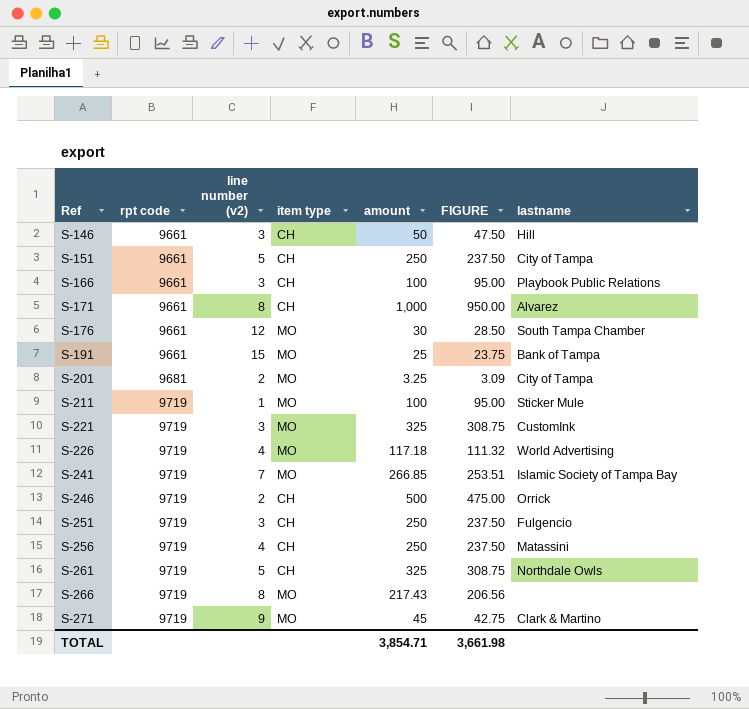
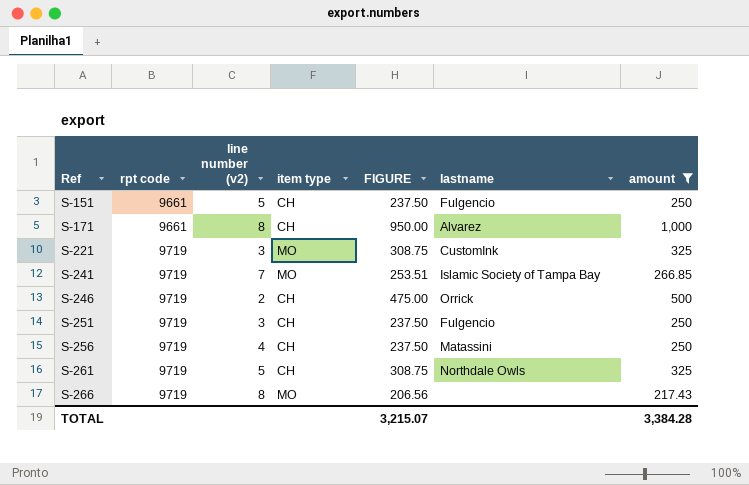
filter: none -> amount >= 217.43
column amount | position: 5 -> 7
S-151 | lastname: City of Tampa -> Fulgencio
TOTAL | FIGURE: 3,661.98 -> 3,215.07
TOTAL | amount: 3,854.71 -> 3,384.28

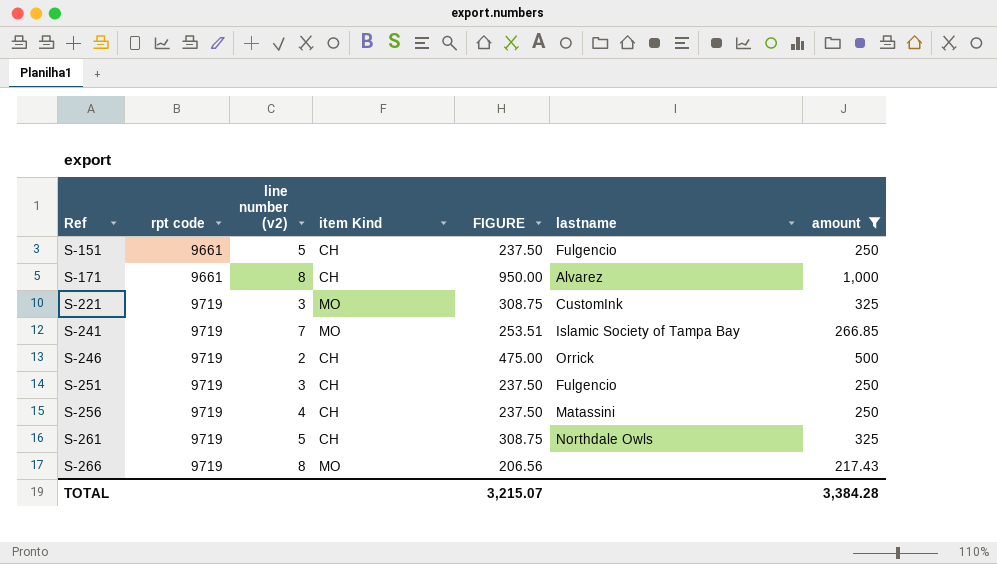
column name: item type -> item Kind

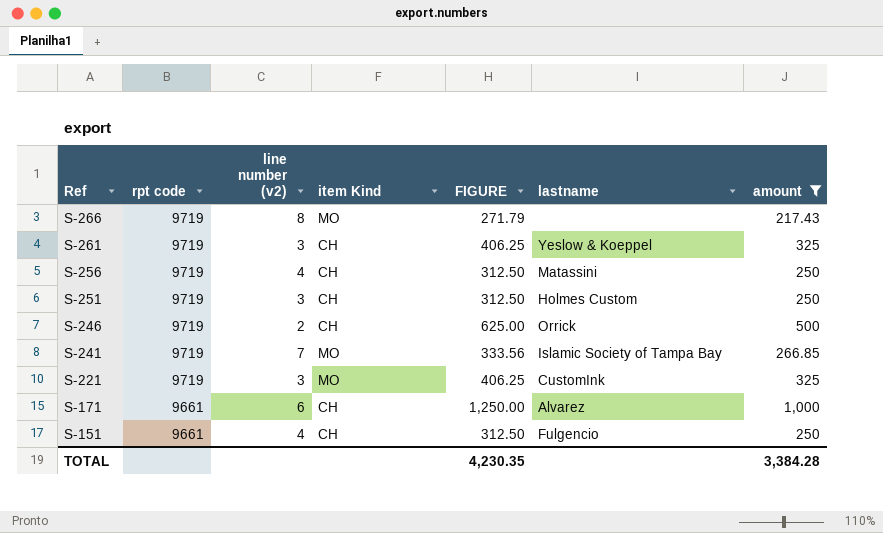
row order: Ref ascending -> Ref descending
column FIGURE | formula: [amount] * 0.95 -> [amount] * 1.25
S-261 | line number (v2): 5 -> 3
S-261 | lastname: Northdale Owls -> Yeslow & Koeppel
S-251 | lastname: Fulgencio -> Holmes Custom
S-171 | line number (v2): 8 -> 6
S-151 | line number (v2): 5 -> 4
TOTAL | FIGURE: 3,215.07 -> 4,230.35

